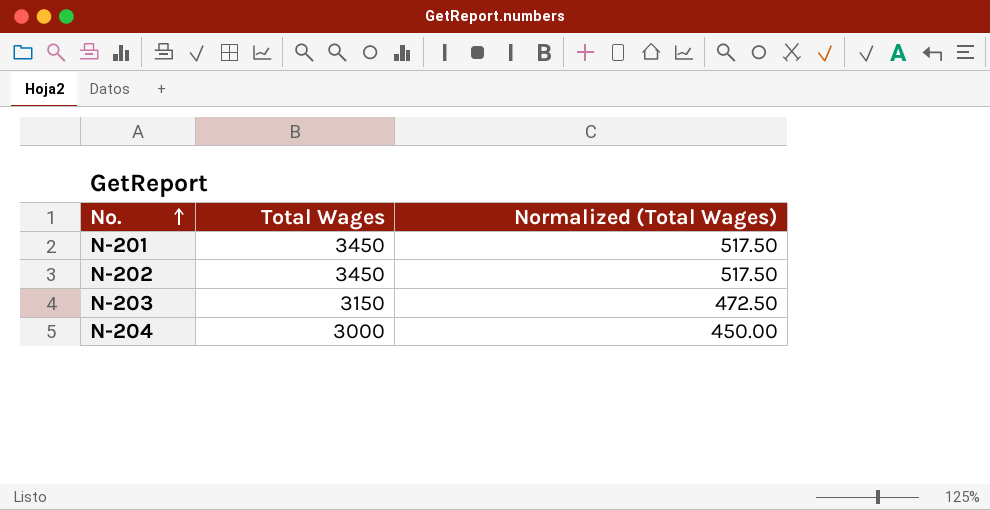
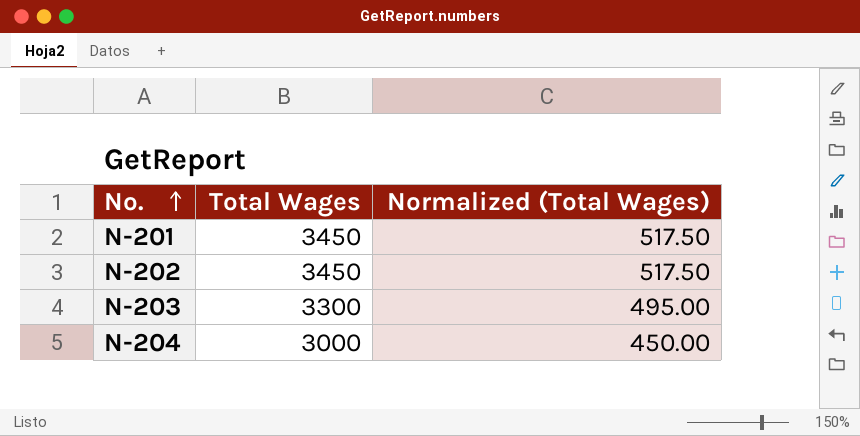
N-203 | Total Wages: 3150 -> 3300
N-203 | Normalized (Total Wages): 472.50 -> 495.00

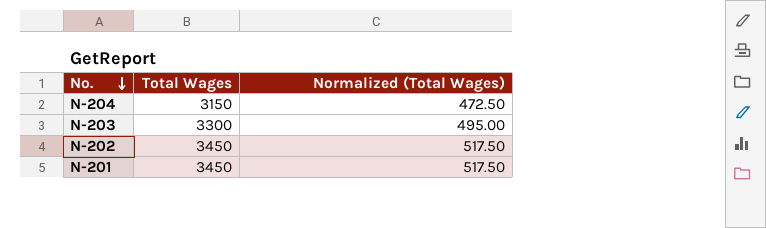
row order: No. ascending -> No. descending
N-204 | Total Wages: 3000 -> 3150
N-204 | Normalized (Total Wages): 450.00 -> 472.50

